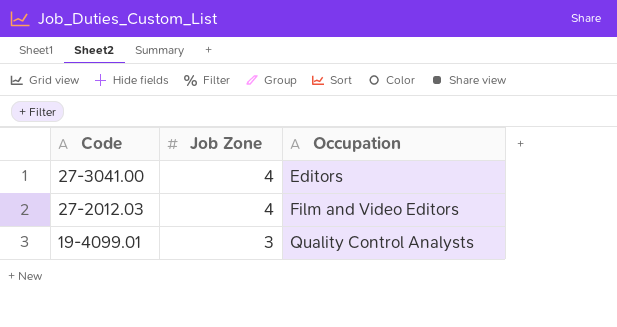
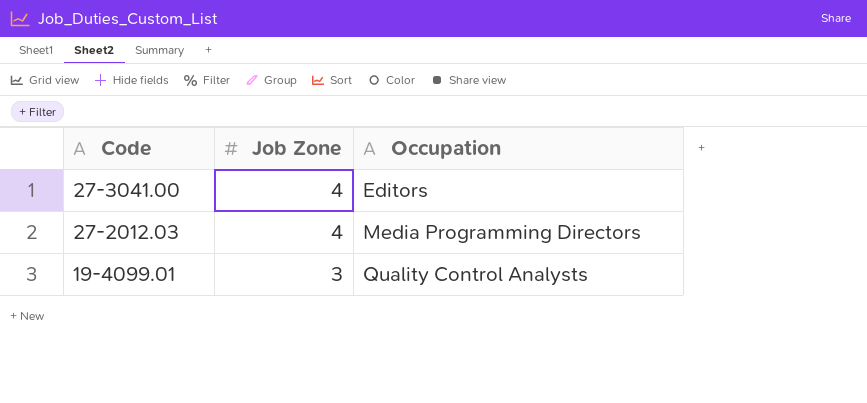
27-2012.03 | Occupation: Film and Video Editors -> Media Programming Directors

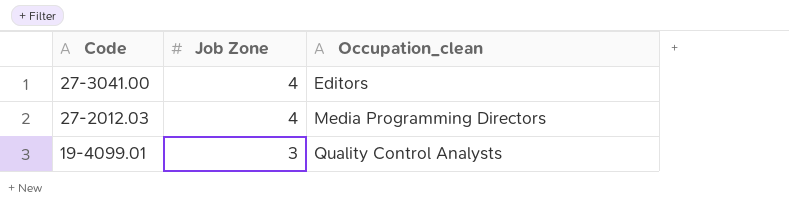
column name: Occupation -> Occupation_clean

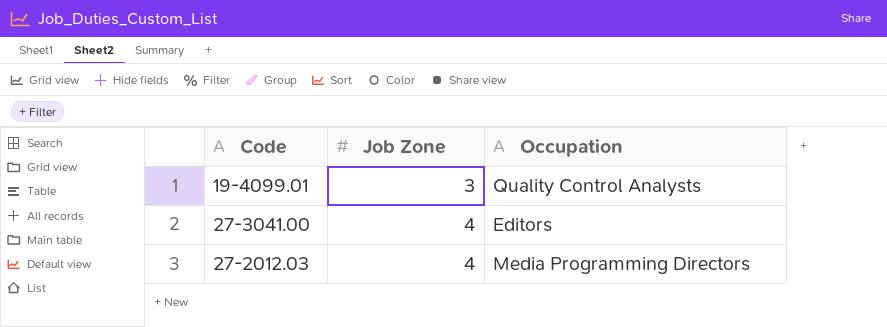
row order: Code descending -> Job Zone ascending
column name: Occupation_clean -> Occupation

